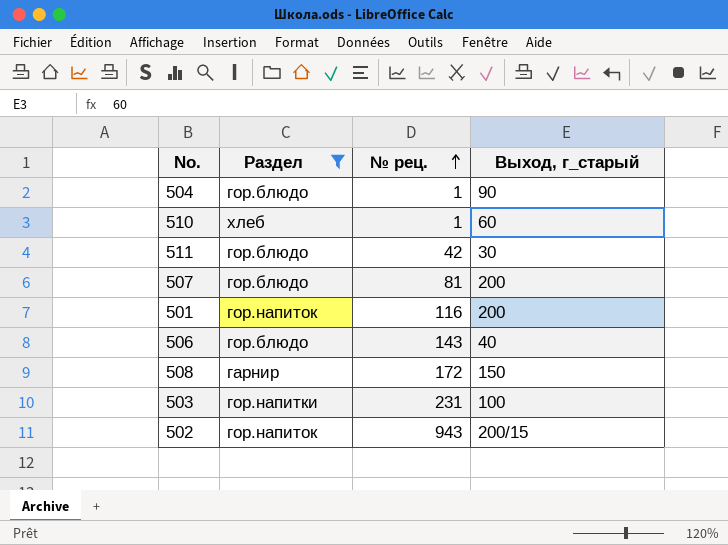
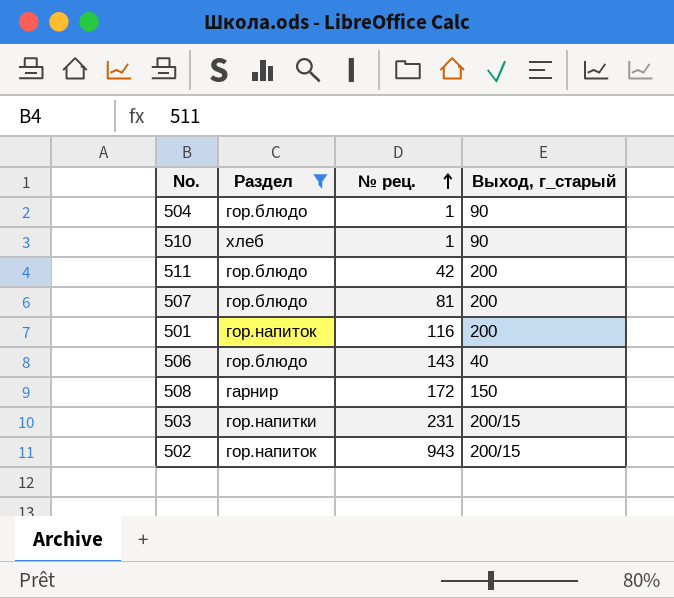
510 | Выход, г_старый: 60 -> 90
511 | Выход, г_старый: 30 -> 200
503 | Выход, г_старый: 100 -> 200/15

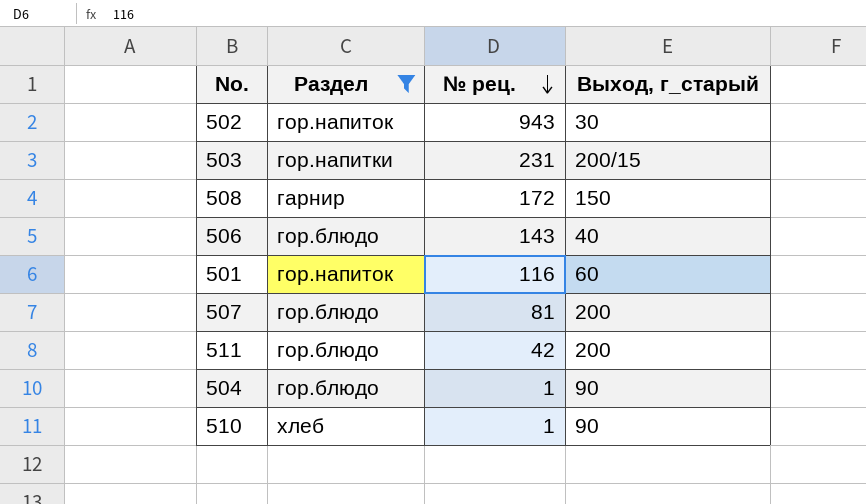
row order: № рец. ascending -> № рец. descending
502 | Выход, г_старый: 200/15 -> 30
501 | Выход, г_старый: 200 -> 60

